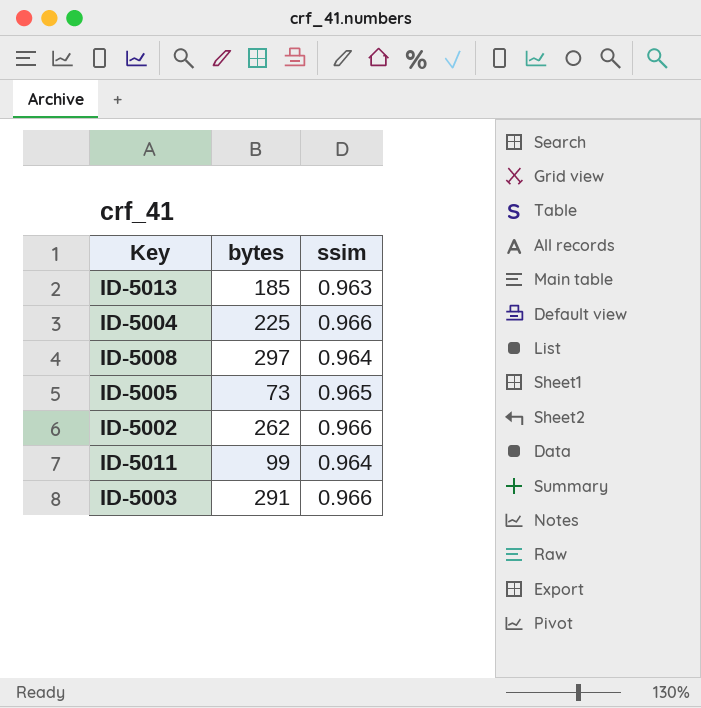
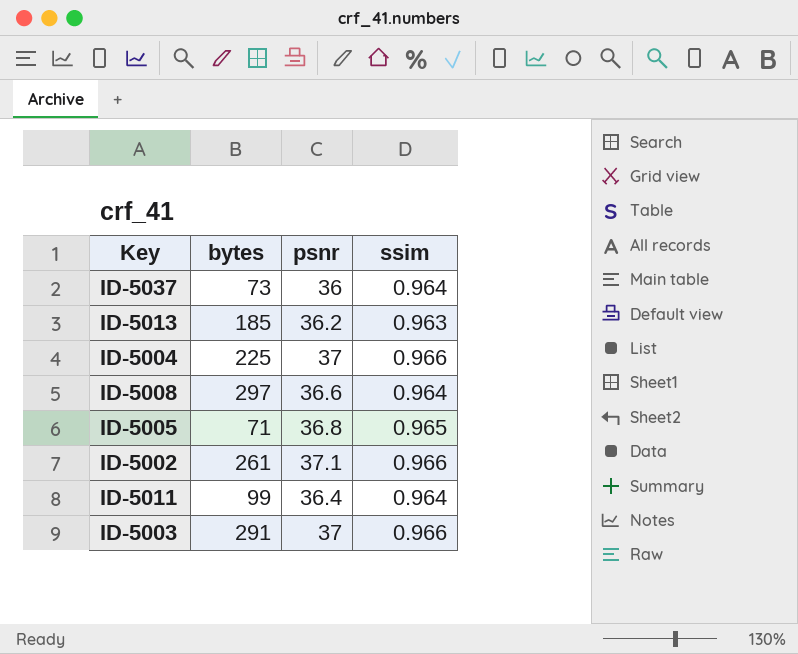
column psnr | position: none -> 3
row ID-5037: none -> 73 | 36 | 0.964
ID-5005 | bytes: 73 -> 71
ID-5002 | bytes: 262 -> 261

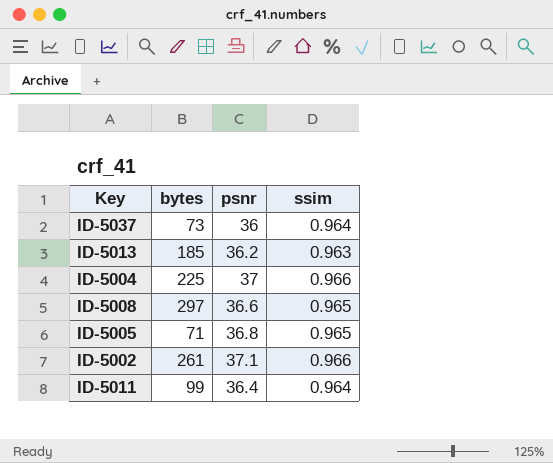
row ID-5003: 291 | 37 | 0.966 -> none
ID-5008 | ssim: 0.964 -> 0.965

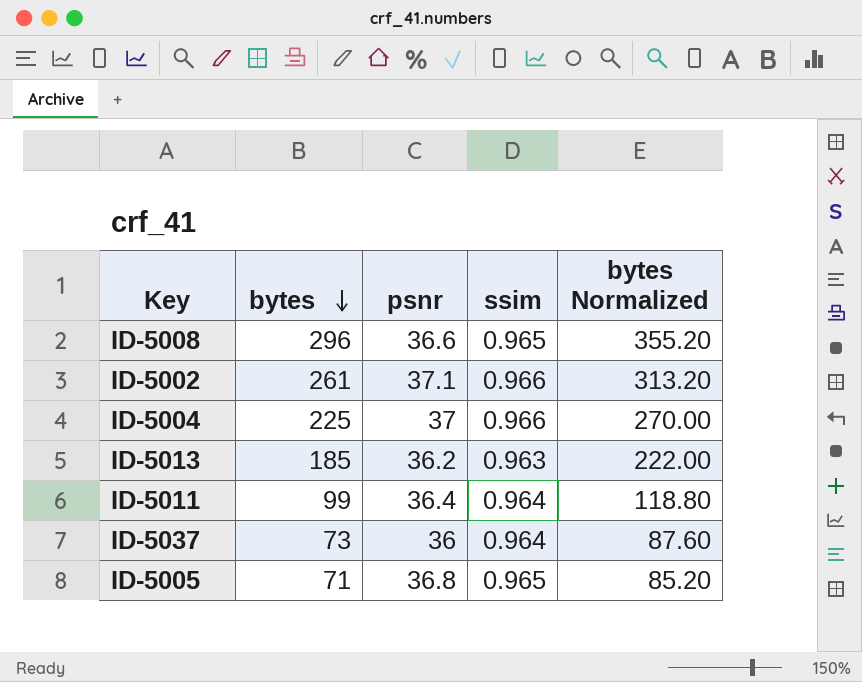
row order: none -> bytes descending
column bytes Normalized | formula: none -> [bytes] * 1.2
ID-5008 | bytes: 297 -> 296

